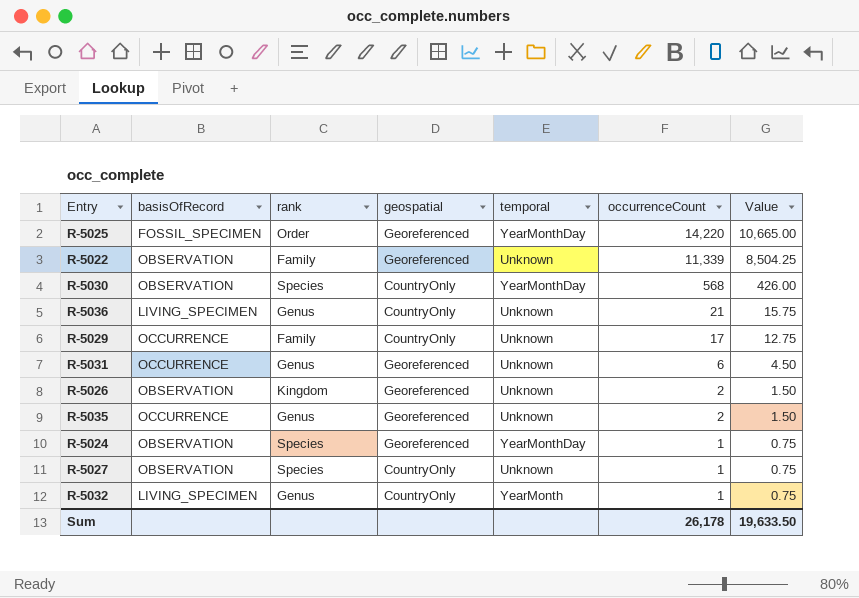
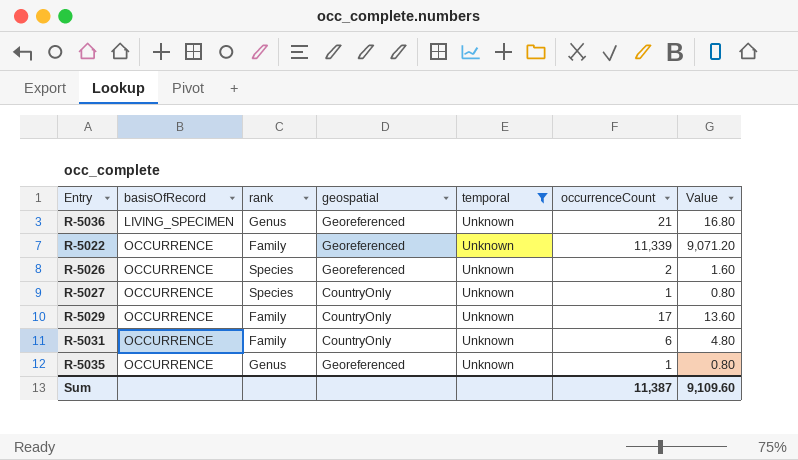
filter: none -> temporal = Unknown
row order: occurrenceCount descending -> basisOfRecord ascending
column Value | formula: [occurrenceCount] * 0.75 -> [occurrenceCount] * 0.8
R-5036 | geospatial: CountryOnly -> Georeferenced
R-5022 | basisOfRecord: OBSERVATION -> OCCURRENCE
R-5026 | basisOfRecord: OBSERVATION -> OCCURRENCE
R-5026 | rank: Kingdom -> Species
R-5027 | basisOfRecord: OBSERVATION -> OCCURRENCE
R-5031 | rank: Genus -> Family
R-5031 | geospatial: Georeferenced -> CountryOnly
R-5035 | occurrenceCount: 2 -> 1
Sum | occurrenceCount: 26,178 -> 11,387
Sum | Value: 19,633.50 -> 9,109.60

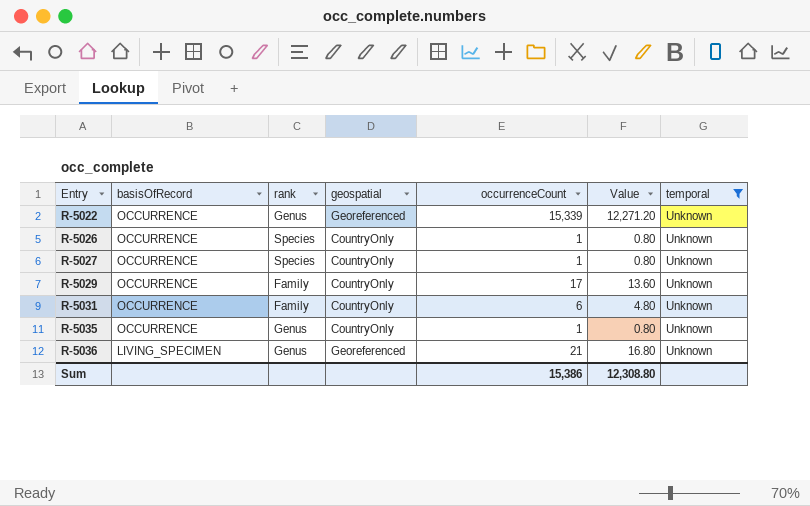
row order: basisOfRecord ascending -> Entry ascending
column temporal | position: 5 -> 7
R-5022 | rank: Family -> Genus
R-5022 | occurrenceCount: 11,339 -> 15,339
R-5022 | Value: 9,071.20 -> 12,271.20
R-5026 | geospatial: Georeferenced -> CountryOnly
R-5026 | occurrenceCount: 2 -> 1
R-5026 | Value: 1.60 -> 0.80
R-5035 | geospatial: Georeferenced -> CountryOnly
Sum | occurrenceCount: 11,387 -> 15,386
Sum | Value: 9,109.60 -> 12,308.80

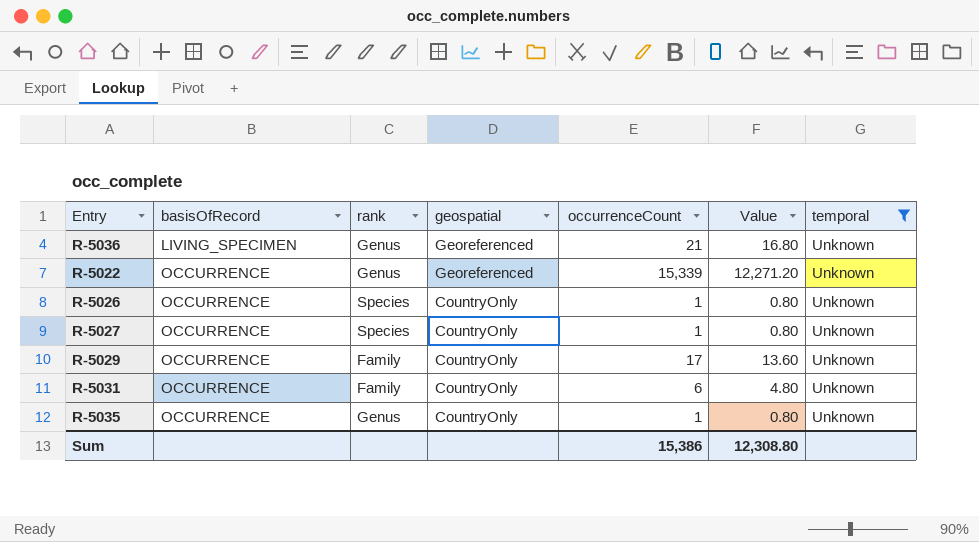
row order: Entry ascending -> basisOfRecord ascending

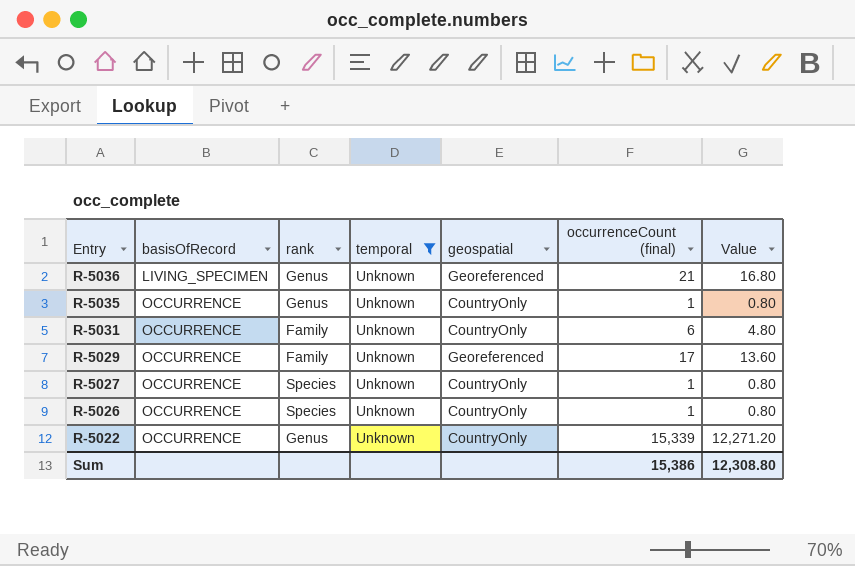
row order: basisOfRecord ascending -> Entry descending
column temporal | position: 7 -> 4
column name: occurrenceCount -> occurrenceCount (final)
R-5029 | geospatial: CountryOnly -> Georeferenced
R-5022 | geospatial: Georeferenced -> CountryOnly

